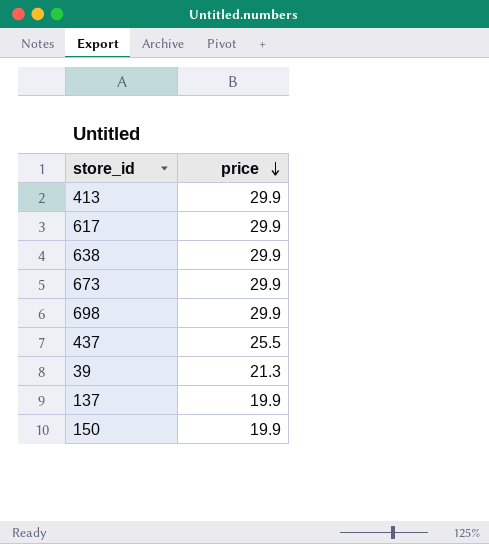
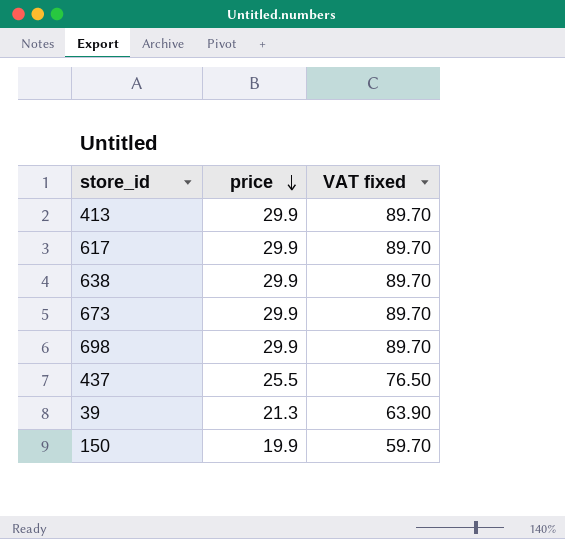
column VAT fixed | formula: none -> [price] * 3
row 137: 19.9 -> none

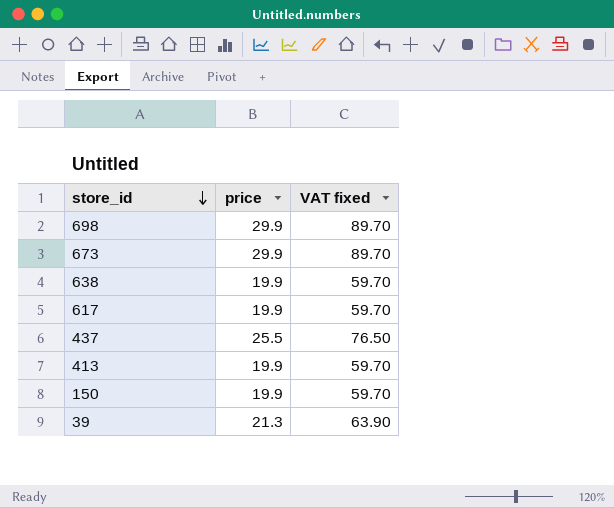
row order: price descending -> store_id descending
638 | price: 29.9 -> 19.9
638 | VAT fixed: 89.70 -> 59.70
617 | price: 29.9 -> 19.9
617 | VAT fixed: 89.70 -> 59.70
413 | price: 29.9 -> 19.9
413 | VAT fixed: 89.70 -> 59.70

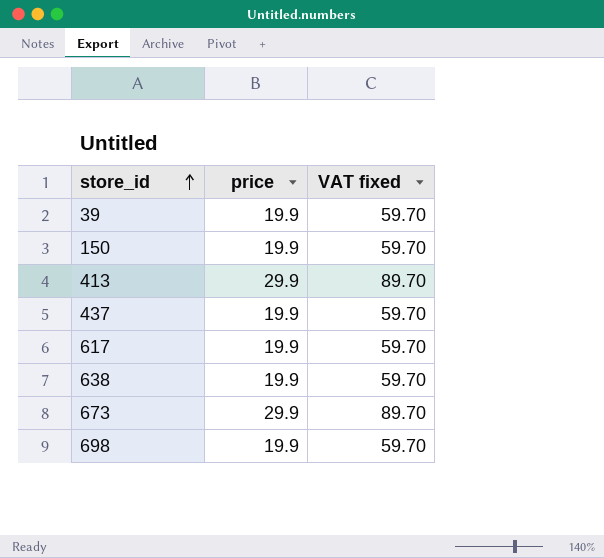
row order: store_id descending -> store_id ascending
39 | price: 21.3 -> 19.9
39 | VAT fixed: 63.90 -> 59.70
413 | price: 19.9 -> 29.9
413 | VAT fixed: 59.70 -> 89.70
437 | price: 25.5 -> 19.9
437 | VAT fixed: 76.50 -> 59.70
698 | price: 29.9 -> 19.9
698 | VAT fixed: 89.70 -> 59.70

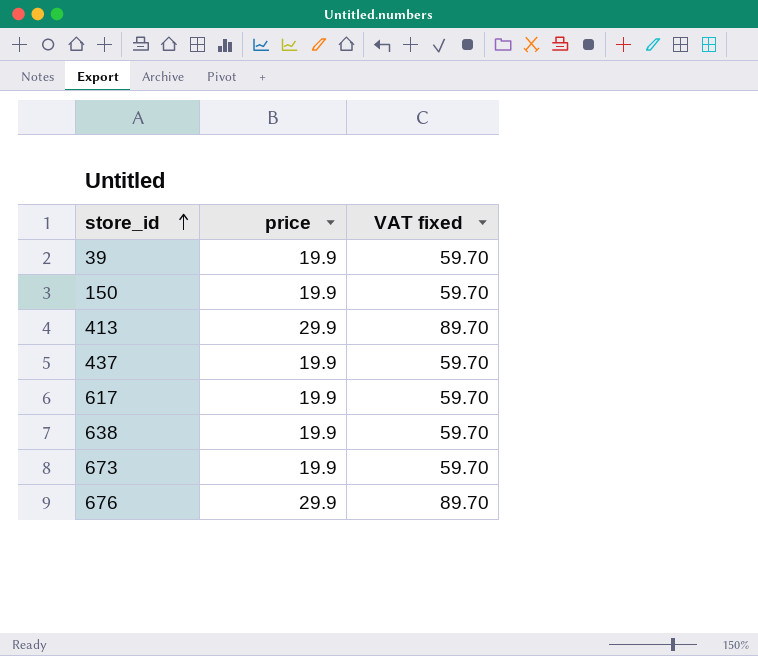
row 698: 19.9 | 59.70 -> none
673 | price: 29.9 -> 19.9
673 | VAT fixed: 89.70 -> 59.70
row 676: none -> 29.9 | 89.70

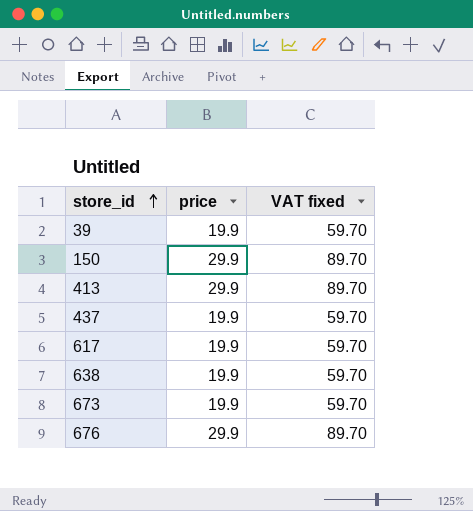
150 | price: 19.9 -> 29.9
150 | VAT fixed: 59.70 -> 89.70

